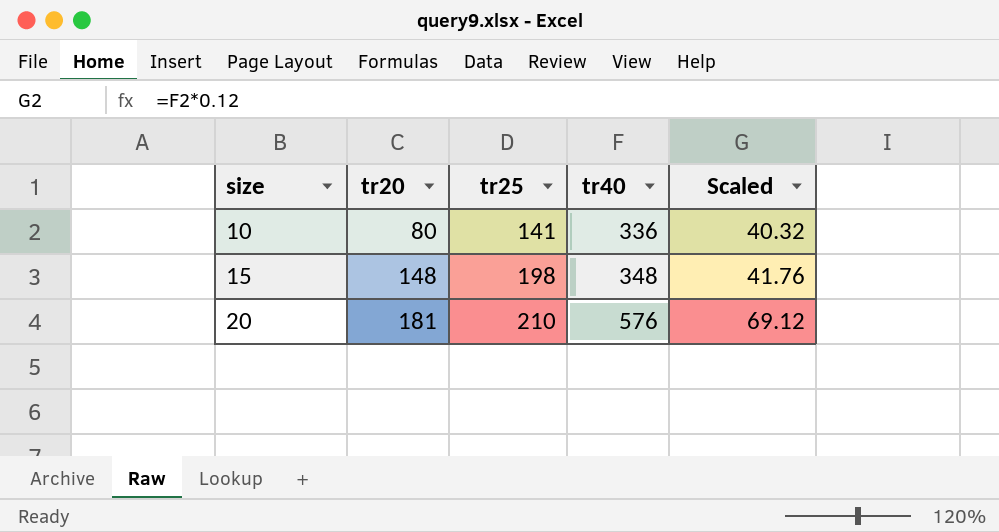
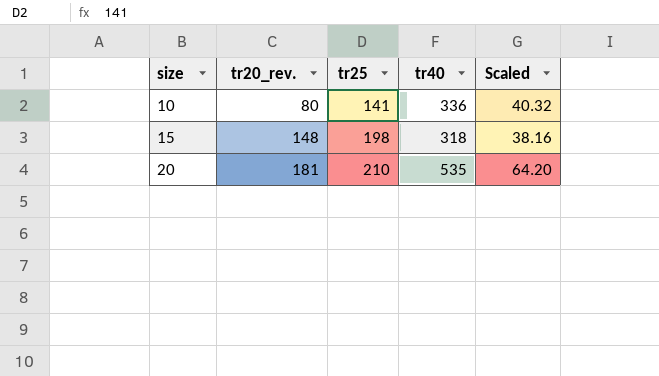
column name: tr20 -> tr20_rev.
15 | tr40: 348 -> 318
15 | Scaled: 41.76 -> 38.16
20 | tr40: 576 -> 535
20 | Scaled: 69.12 -> 64.20

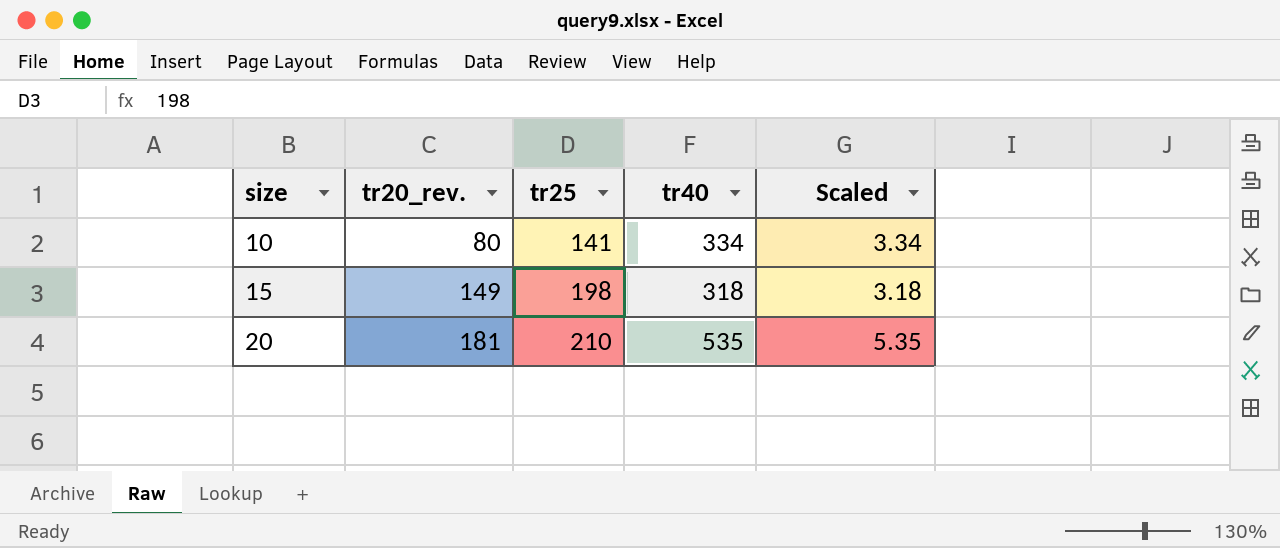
column Scaled | formula: [tr40] * 0.12 -> [tr40] * 0.01
10 | tr40: 336 -> 334
15 | tr20_rev.: 148 -> 149

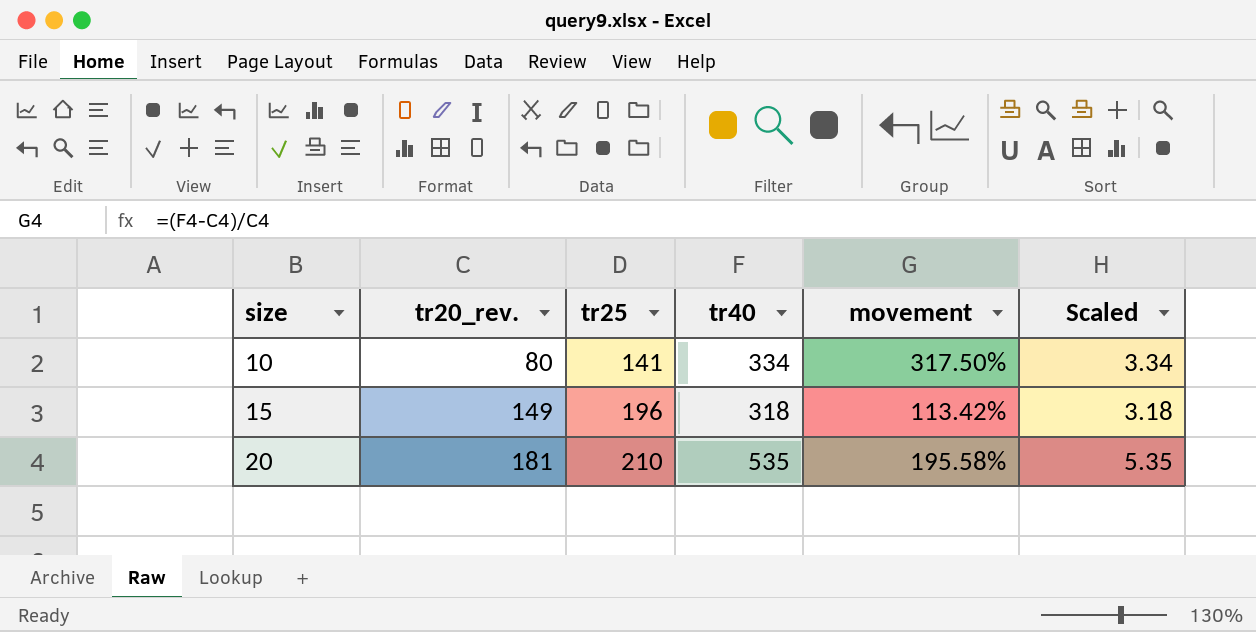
column movement | formula: none -> ([tr40] - [tr20_rev.]) / [tr20_rev.]
15 | tr25: 198 -> 196

